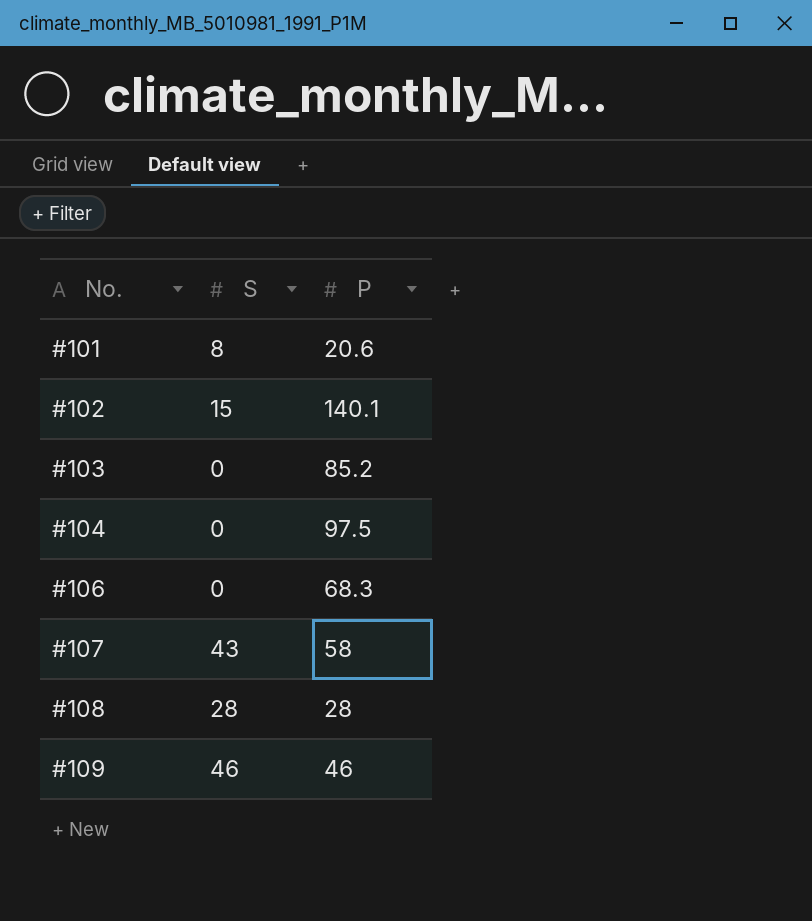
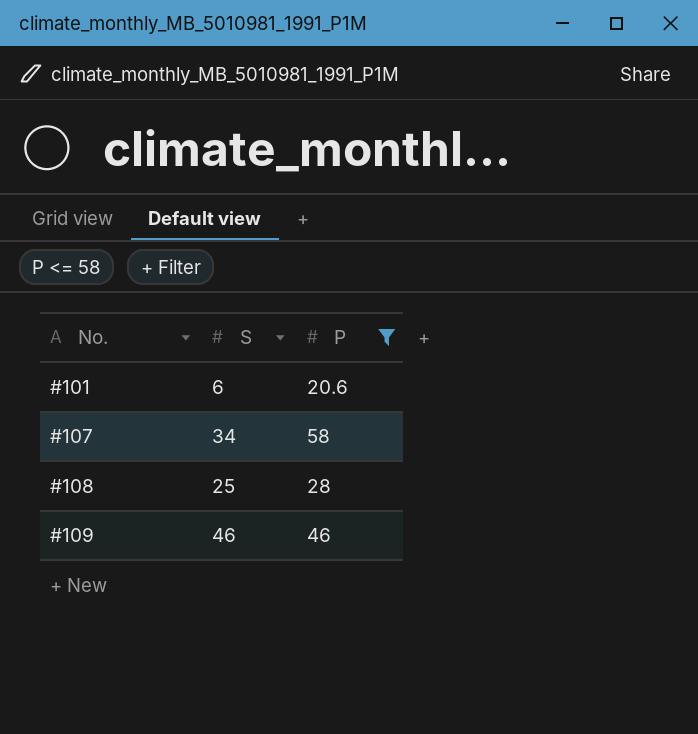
filter: none -> P <= 58
#101 | S: 8 -> 6
#107 | S: 43 -> 34
#108 | S: 28 -> 25

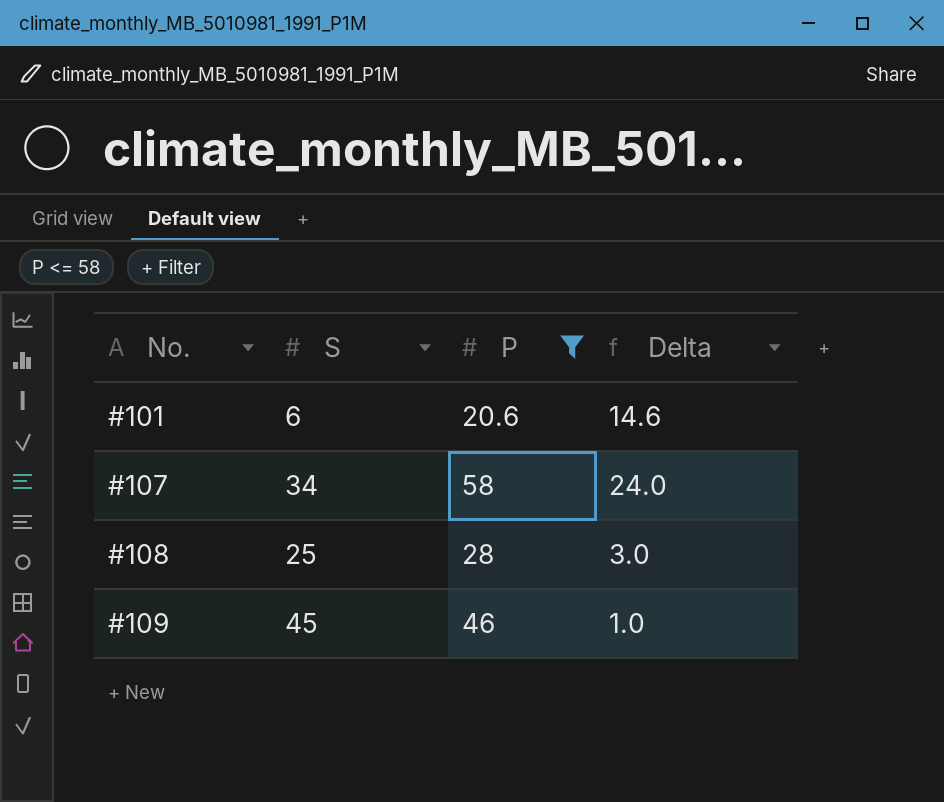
column Delta | formula: none -> [P] - [S]
#109 | S: 46 -> 45

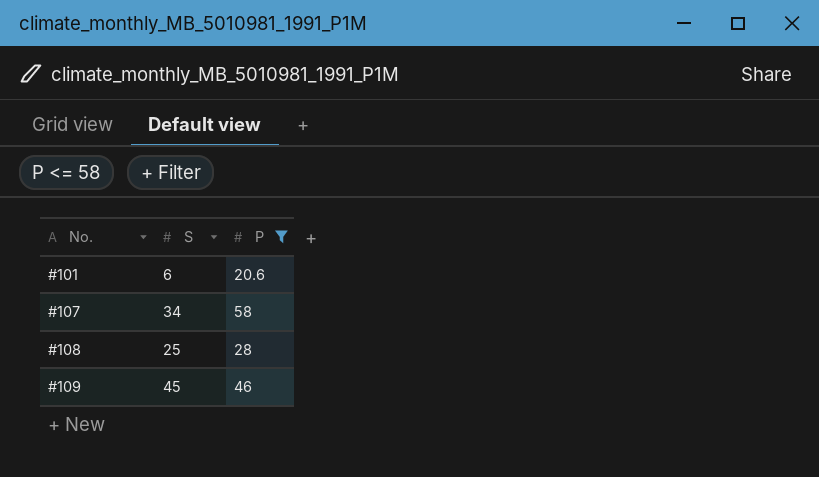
column Delta | formula: [P] - [S] -> none

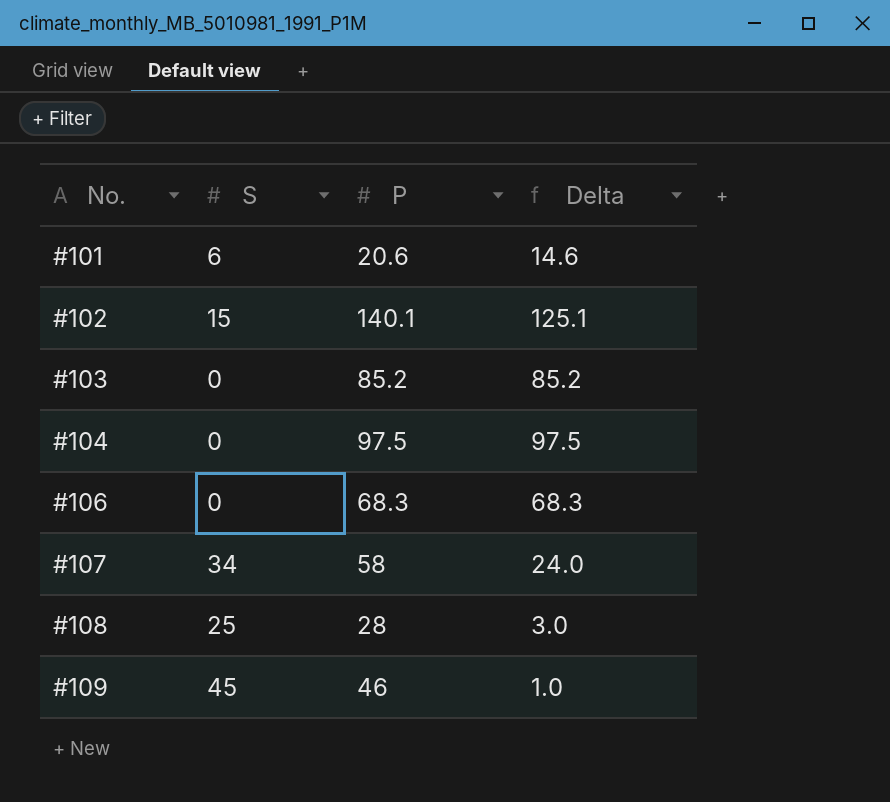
filter: P <= 58 -> none
column Delta | formula: none -> [P] - [S]

